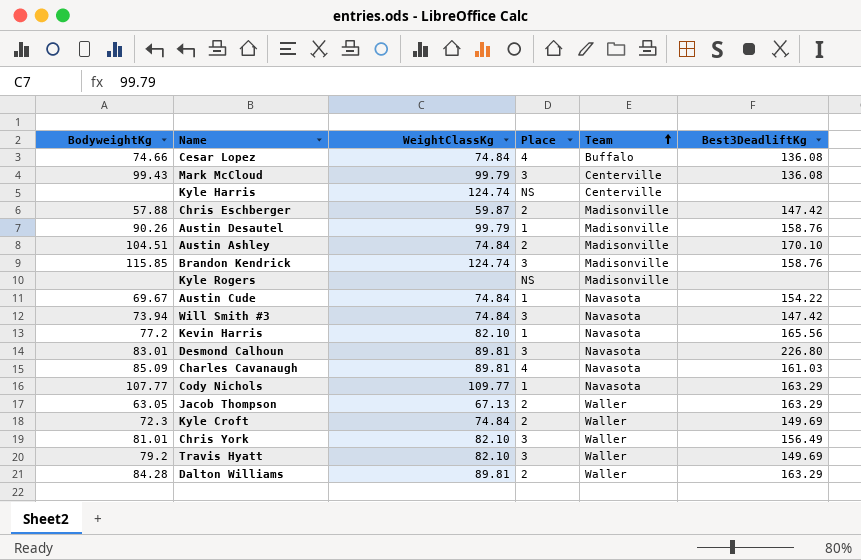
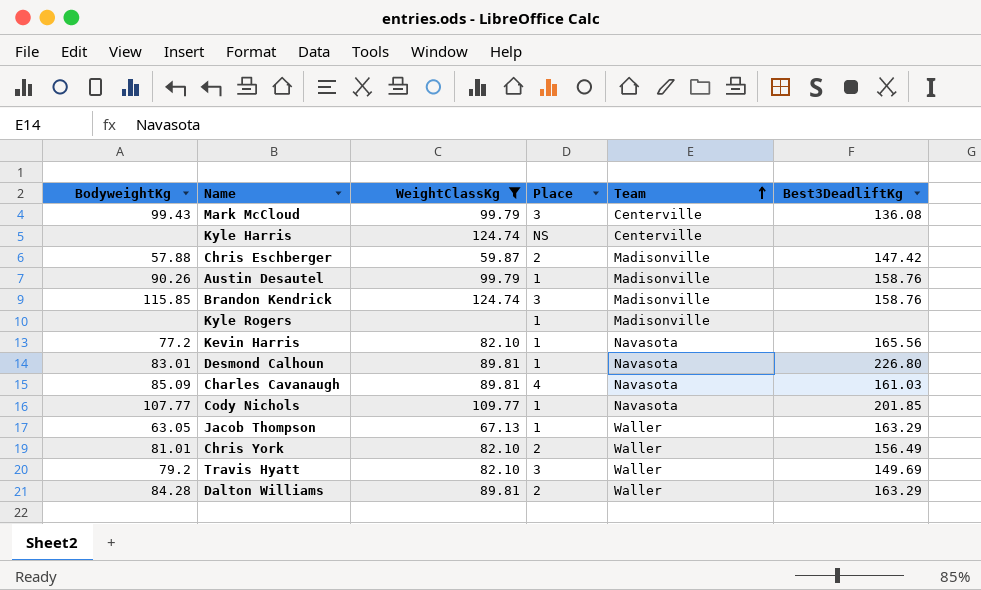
filter: none -> WeightClassKg != 74.84
Kyle Rogers | Place: NS -> 1
Desmond Calhoun | Place: 3 -> 1
Cody Nichols | Best3DeadliftKg: 163.29 -> 201.85
Jacob Thompson | Place: 2 -> 1
Chris York | Place: 3 -> 2

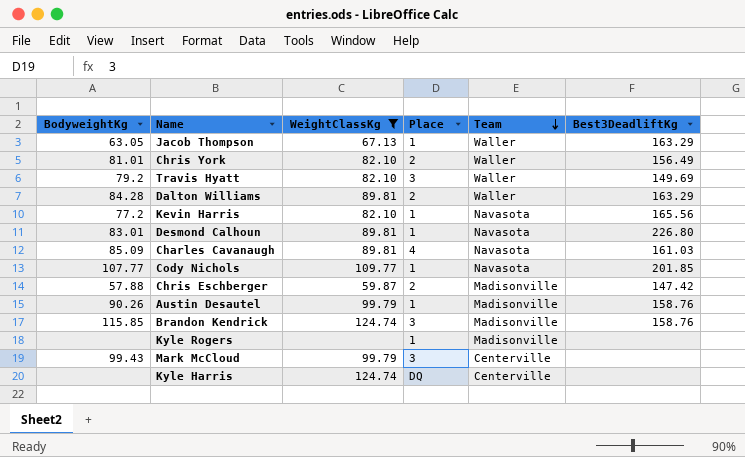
row order: Team ascending -> Team descending
Mark McCloud | Best3DeadliftKg: 136.08 -> none
Kyle Harris | Place: NS -> DQ

